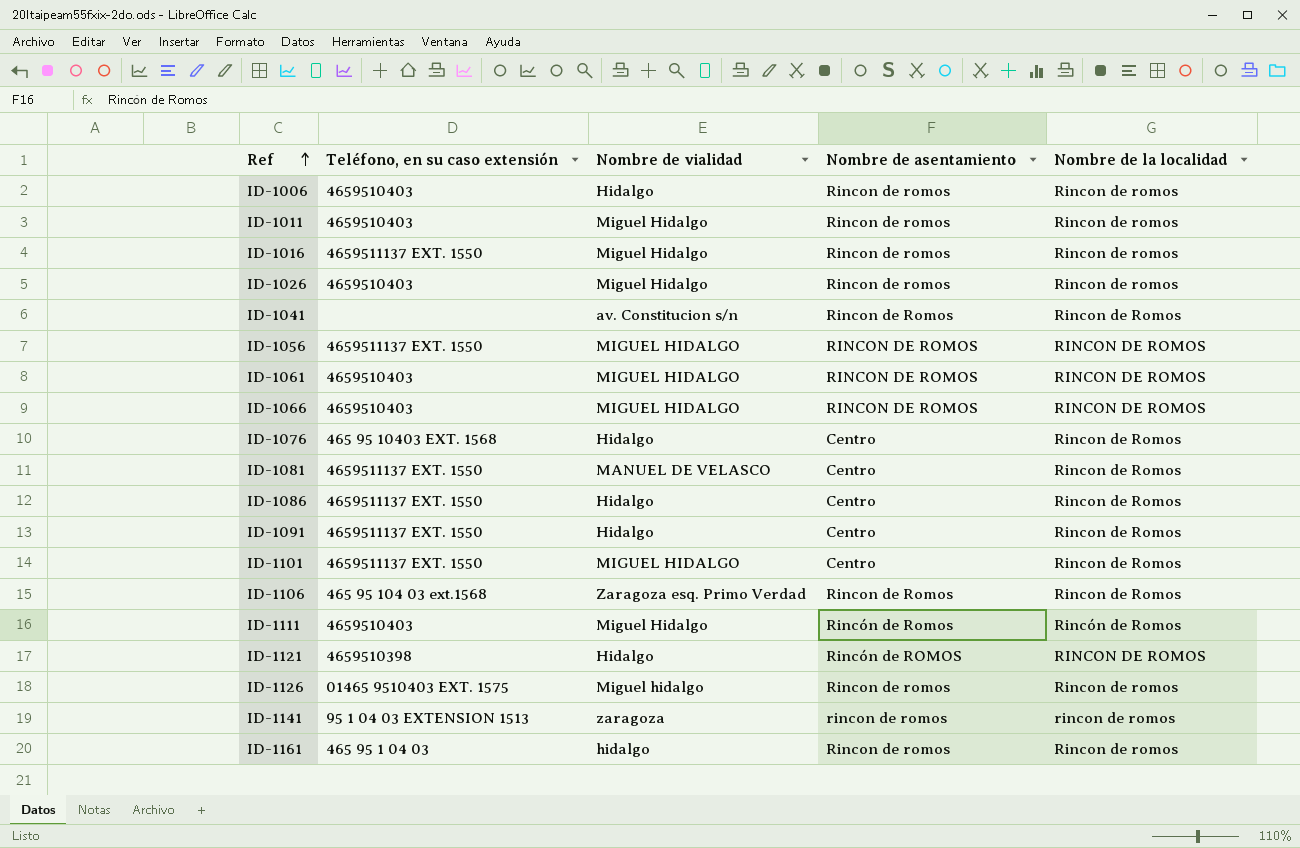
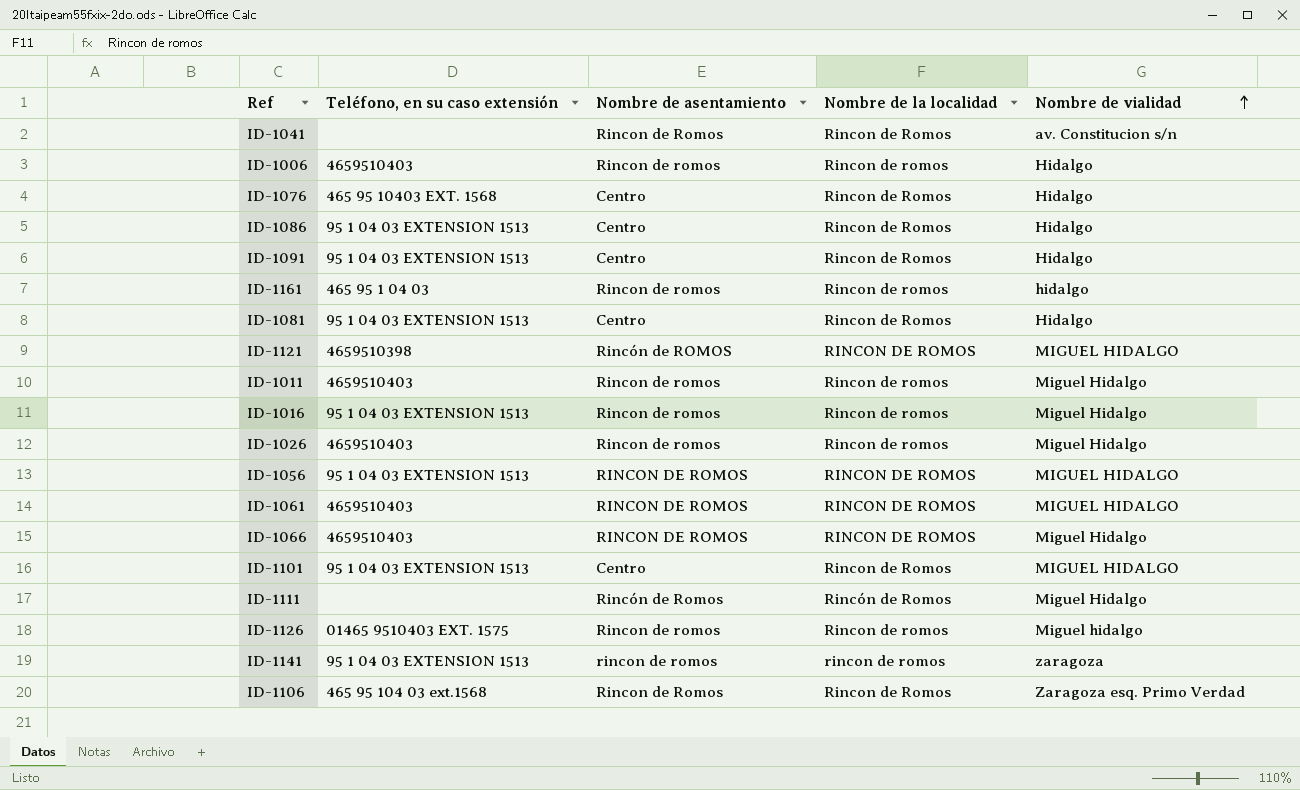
row order: Ref ascending -> Nombre de vialidad ascending
column Nombre de vialidad | position: 3 -> 5
ID-1086 | Teléfono, en su caso extensión: 4659511137 EXT. 1550 -> 95 1 04 03 EXTENSION 1513
ID-1091 | Teléfono, en su caso extensión: 4659511137 EXT. 1550 -> 95 1 04 03 EXTENSION 1513
ID-1081 | Teléfono, en su caso extensión: 4659511137 EXT. 1550 -> 95 1 04 03 EXTENSION 1513
ID-1081 | Nombre de vialidad: MANUEL DE VELASCO -> Hidalgo
ID-1121 | Nombre de vialidad: Hidalgo -> MIGUEL HIDALGO
ID-1016 | Teléfono, en su caso extensión: 4659511137 EXT. 1550 -> 95 1 04 03 EXTENSION 1513
ID-1056 | Teléfono, en su caso extensión: 4659511137 EXT. 1550 -> 95 1 04 03 EXTENSION 1513
ID-1066 | Nombre de vialidad: MIGUEL HIDALGO -> Miguel Hidalgo
ID-1101 | Teléfono, en su caso extensión: 4659511137 EXT. 1550 -> 95 1 04 03 EXTENSION 1513
ID-1111 | Teléfono, en su caso extensión: 4659510403 -> none

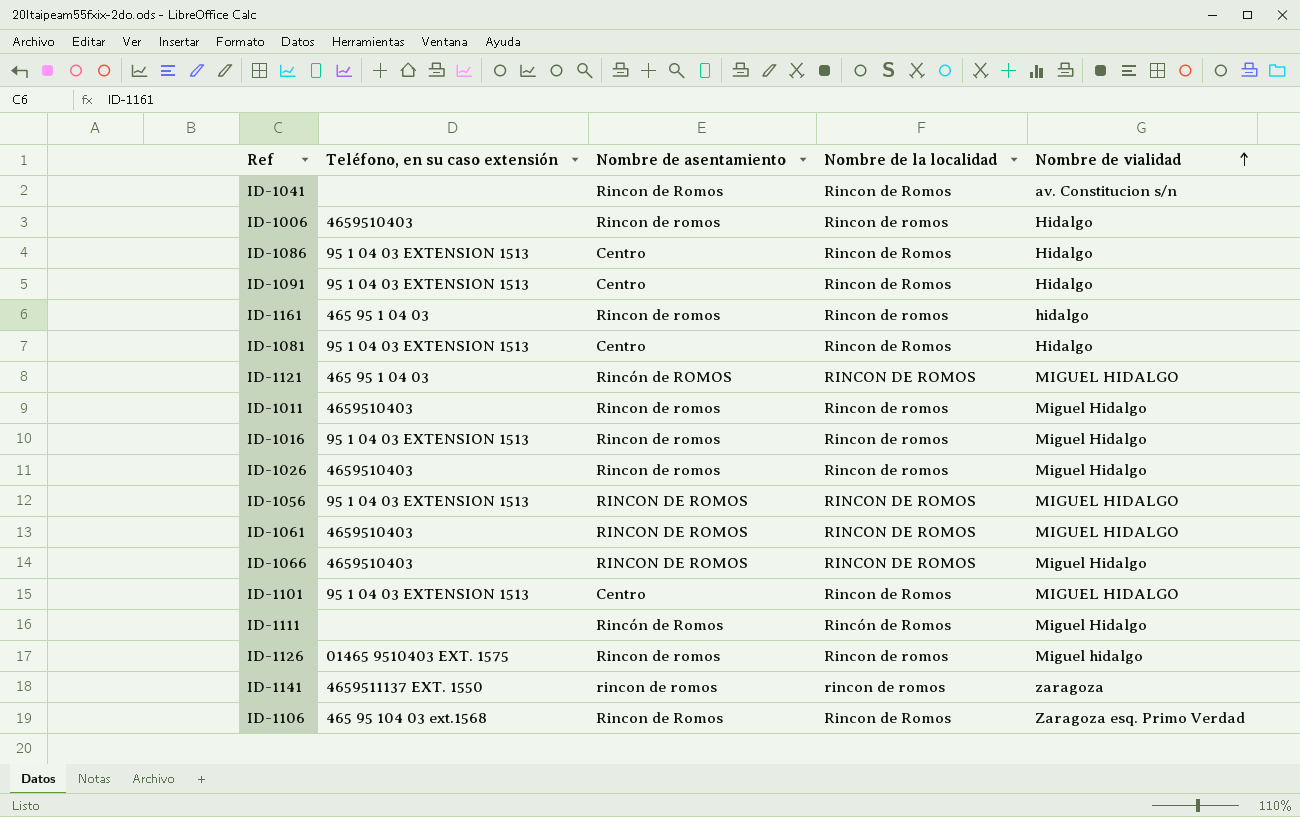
row ID-1076: 465 95 10403 EXT. 1568 | Centro | Rincon de Romos | Hidalgo -> none
ID-1121 | Teléfono, en su caso extensión: 4659510398 -> 465 95 1 04 03
ID-1141 | Teléfono, en su caso extensión: 95 1 04 03 EXTENSION 1513 -> 4659511137 EXT. 1550

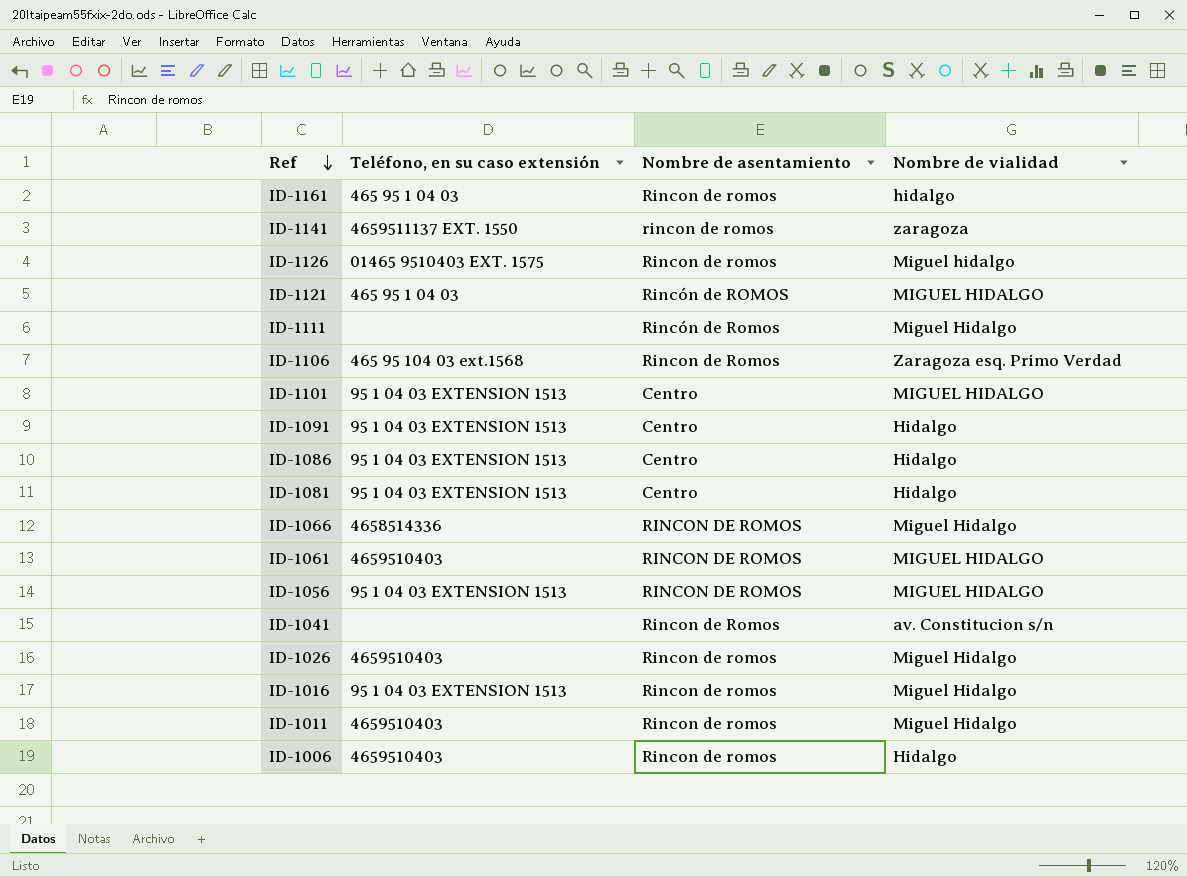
row order: Nombre de vialidad ascending -> Ref descending
column Nombre de la localidad | position: 4 -> none
ID-1066 | Teléfono, en su caso extensión: 4659510403 -> 4658514336

